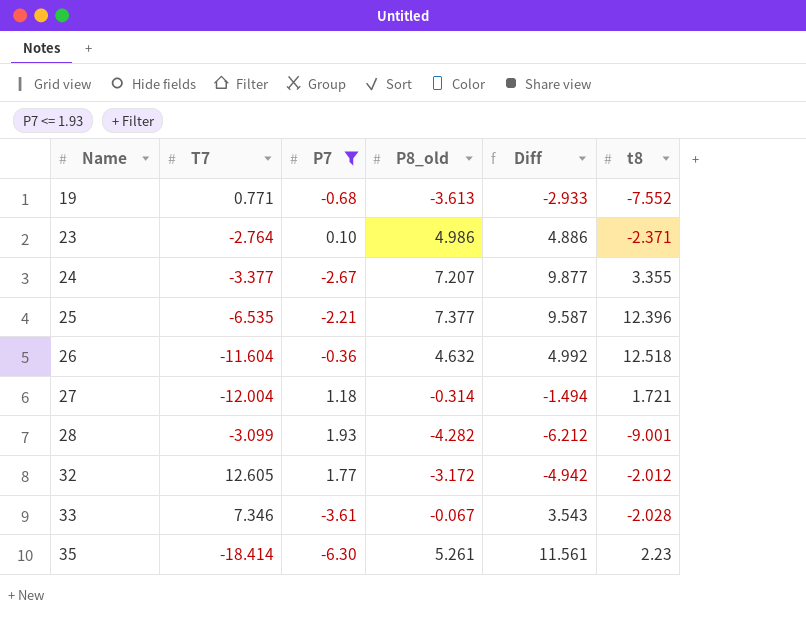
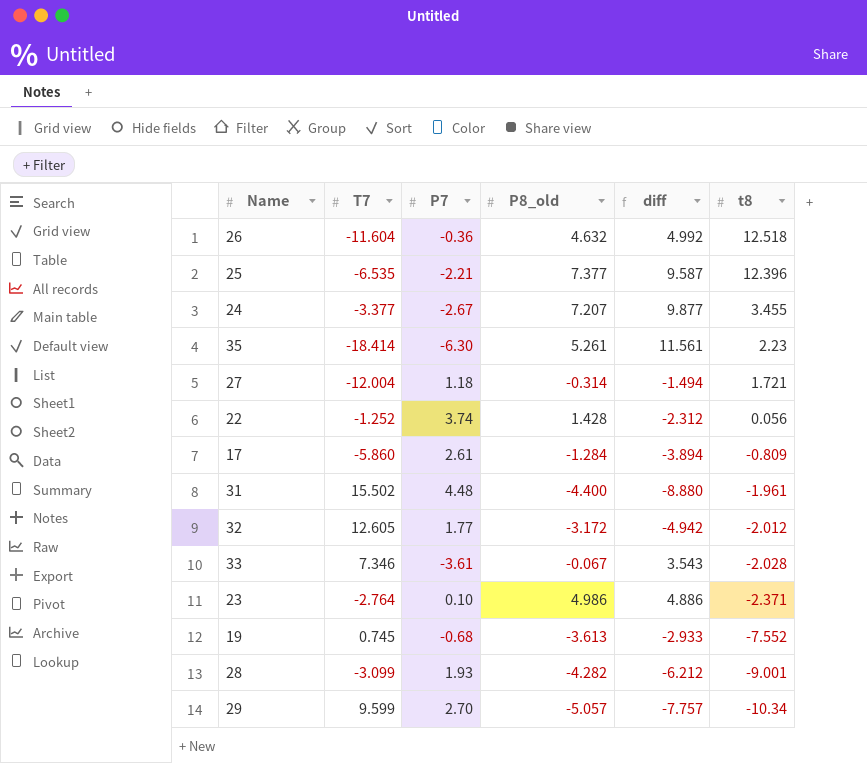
filter: P7 <= 1.93 -> none
row order: Name ascending -> t8 descending
column name: Diff -> diff
24 | t8: 3.355 -> 3.455
19 | T7: 0.771 -> 0.745

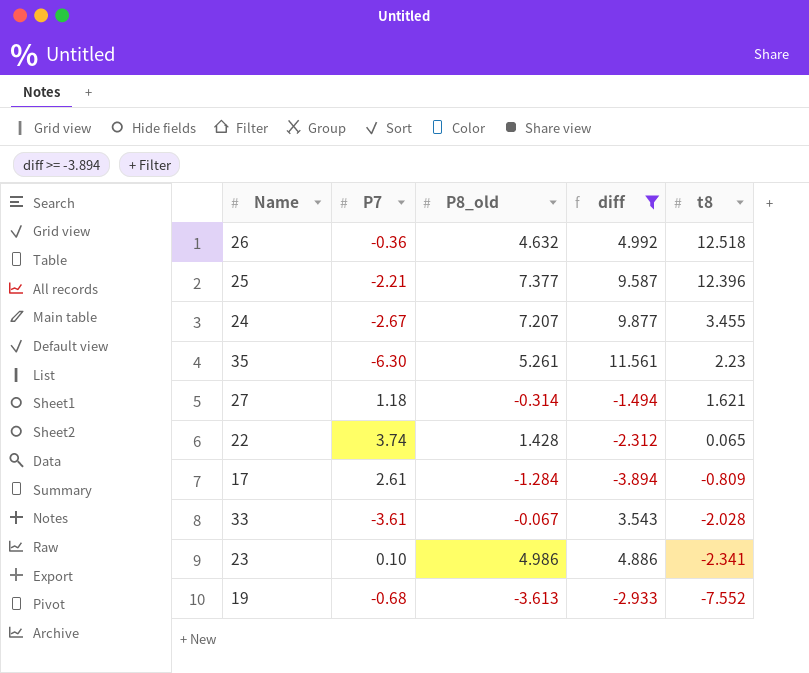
filter: none -> diff >= -3.894
column T7 | position: 2 -> none
27 | t8: 1.721 -> 1.621
22 | t8: 0.056 -> 0.065
23 | t8: -2.371 -> -2.341

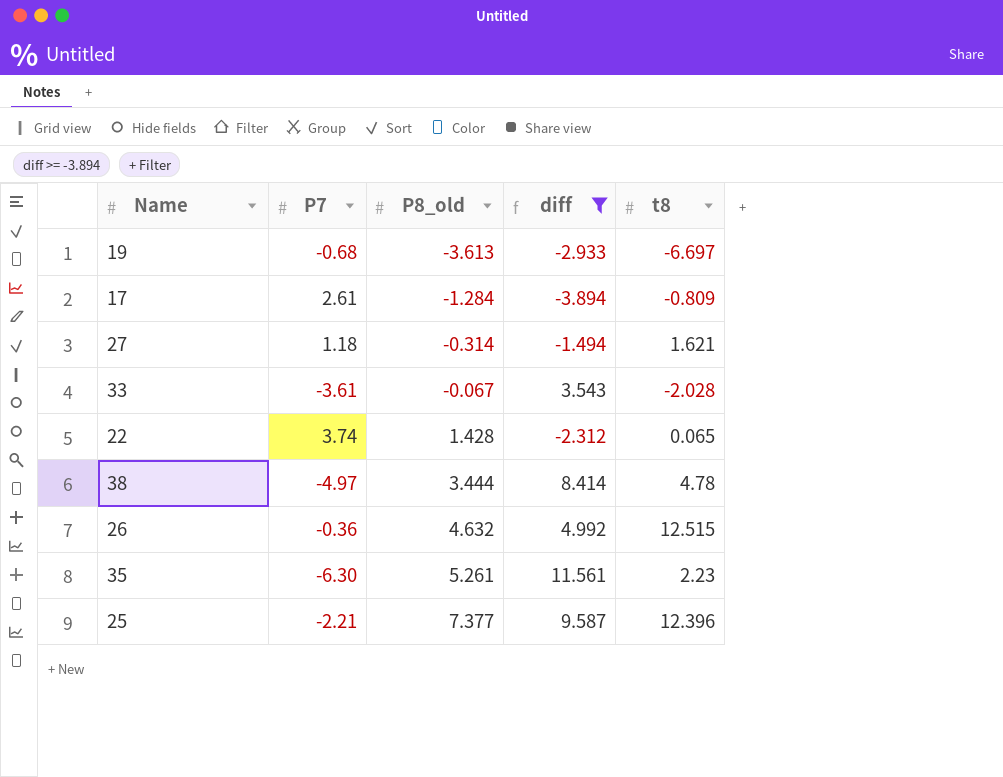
row order: t8 descending -> P8_old ascending
row 24: -2.67 | 7.207 | 9.877 | 3.455 -> none
row 23: 0.10 | 4.986 | 4.886 | -2.341 -> none
19 | t8: -7.552 -> -6.697
row 38: none -> -4.97 | 3.444 | 8.414 | 4.78
26 | t8: 12.518 -> 12.515

